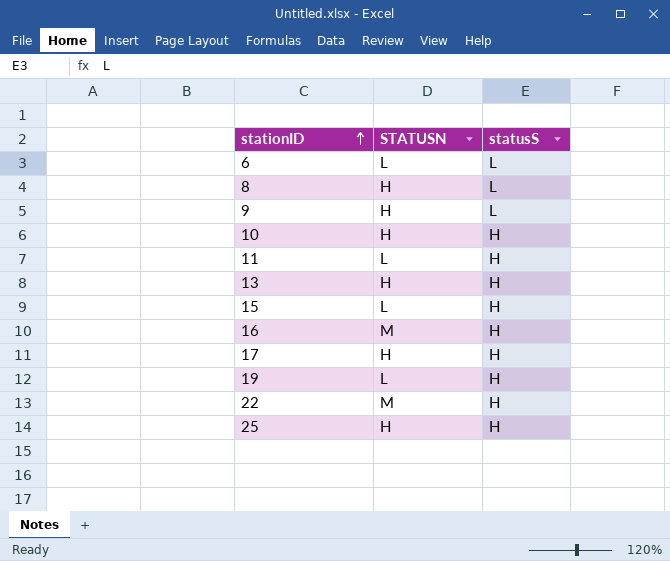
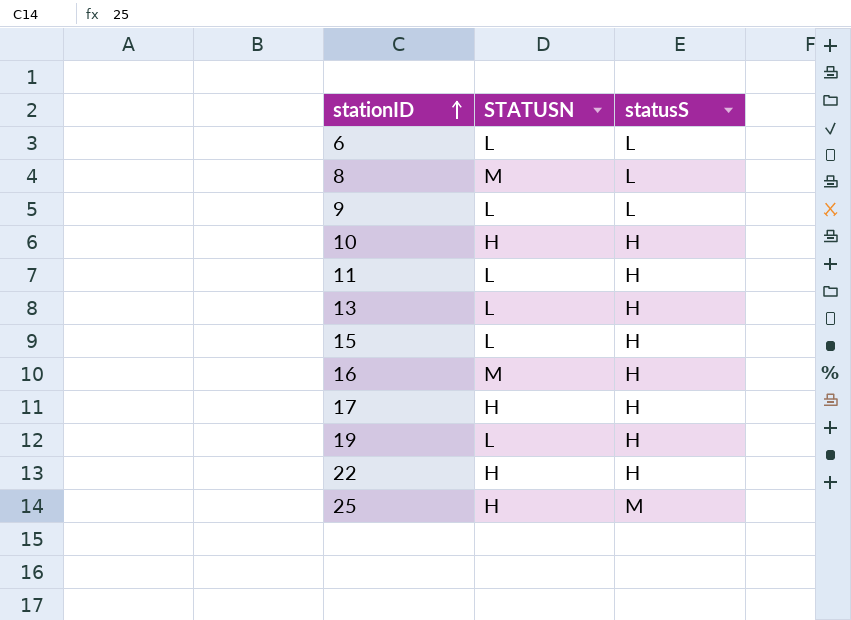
8 | STATUSN: H -> M
9 | STATUSN: H -> L
13 | STATUSN: H -> L
22 | STATUSN: M -> H
25 | statusS: H -> M

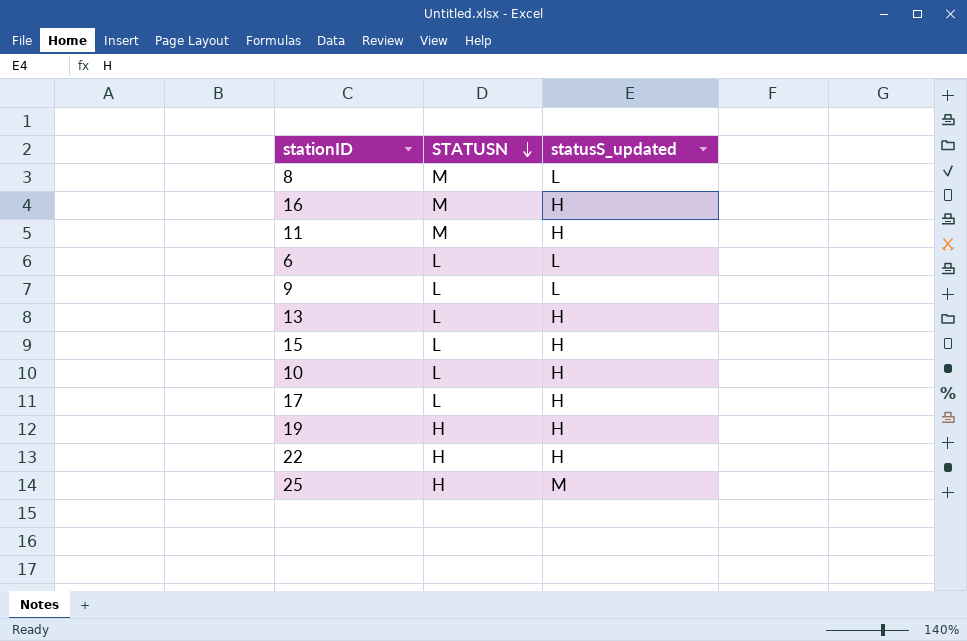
row order: stationID ascending -> STATUSN descending
column name: statusS -> statusS_updated
11 | STATUSN: L -> M
10 | STATUSN: H -> L
17 | STATUSN: H -> L
19 | STATUSN: L -> H

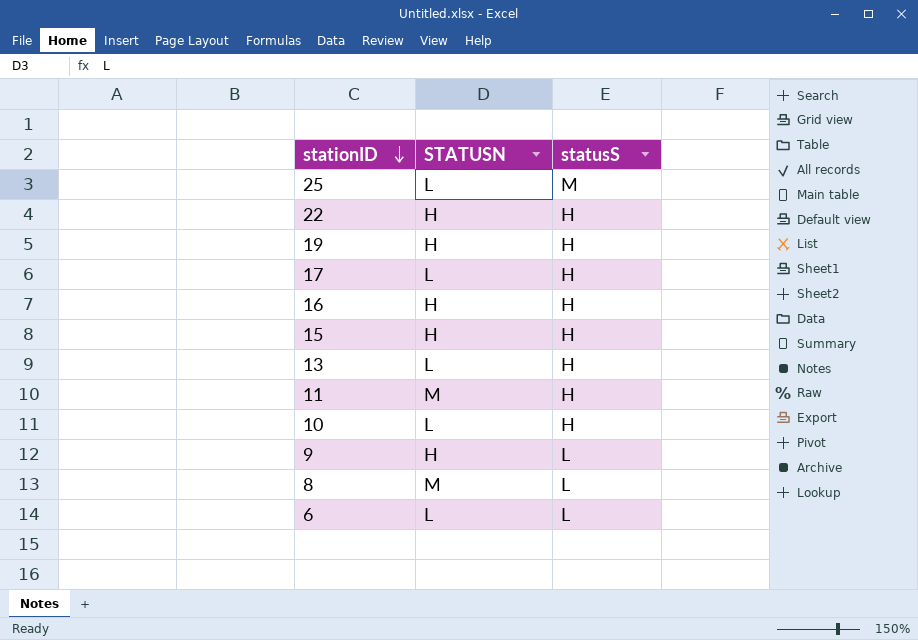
row order: STATUSN descending -> stationID descending
column name: statusS_updated -> statusS
25 | STATUSN: H -> L
16 | STATUSN: M -> H
15 | STATUSN: L -> H
9 | STATUSN: L -> H

